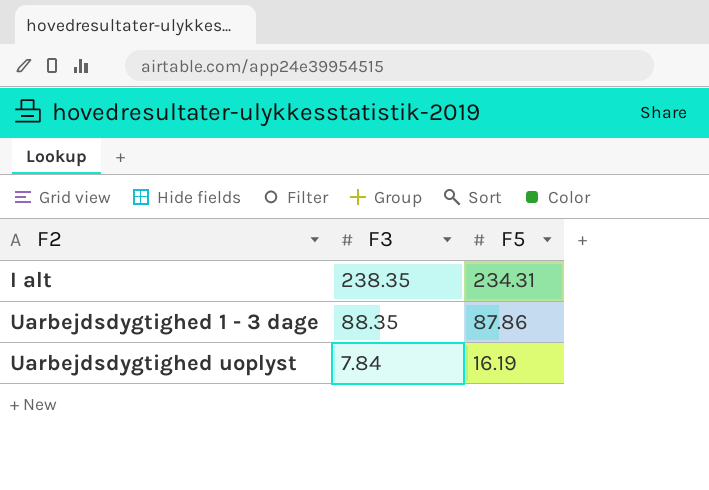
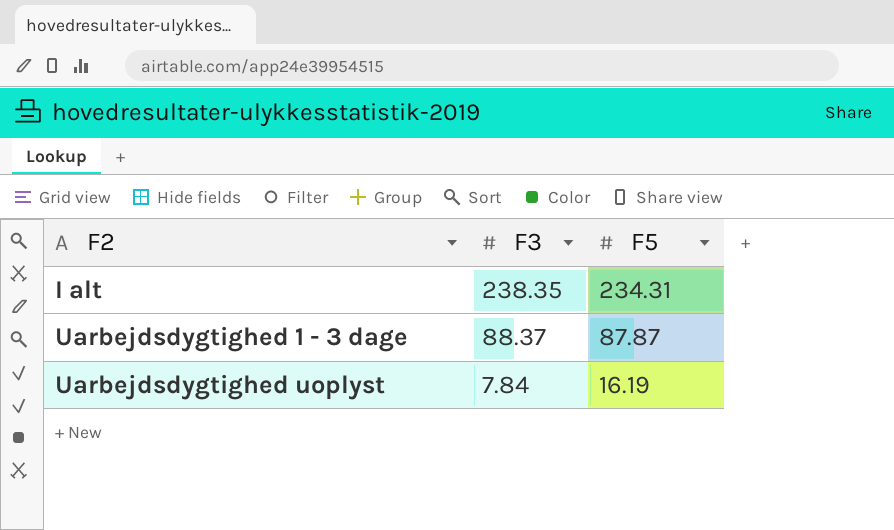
Uarbejdsdygtighed 1 - 3 dage | F3: 88.35 -> 88.37
Uarbejdsdygtighed 1 - 3 dage | F5: 87.86 -> 87.87

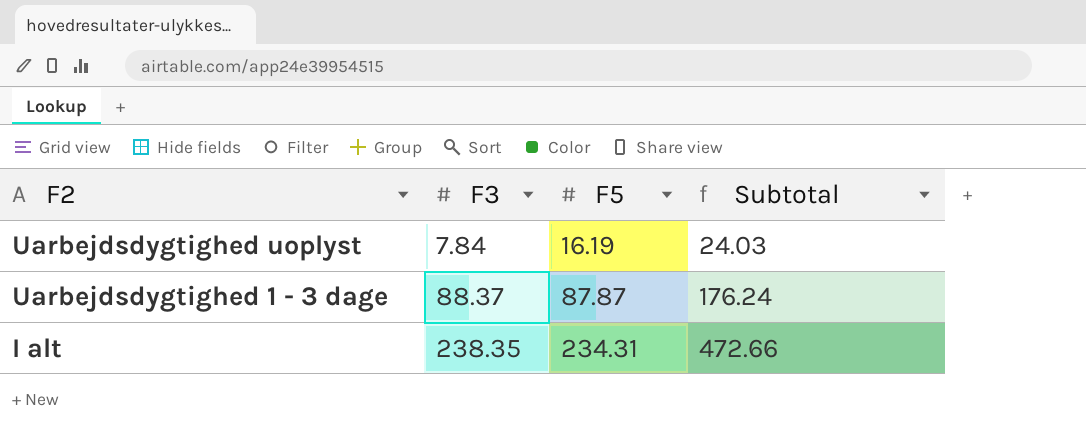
row order: F2 ascending -> F2 descending
column Subtotal | formula: none -> [F3] + [F5]

